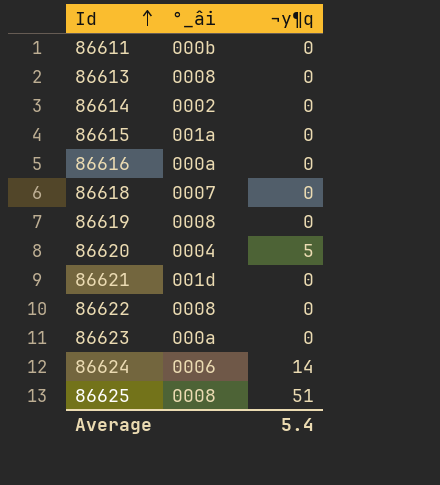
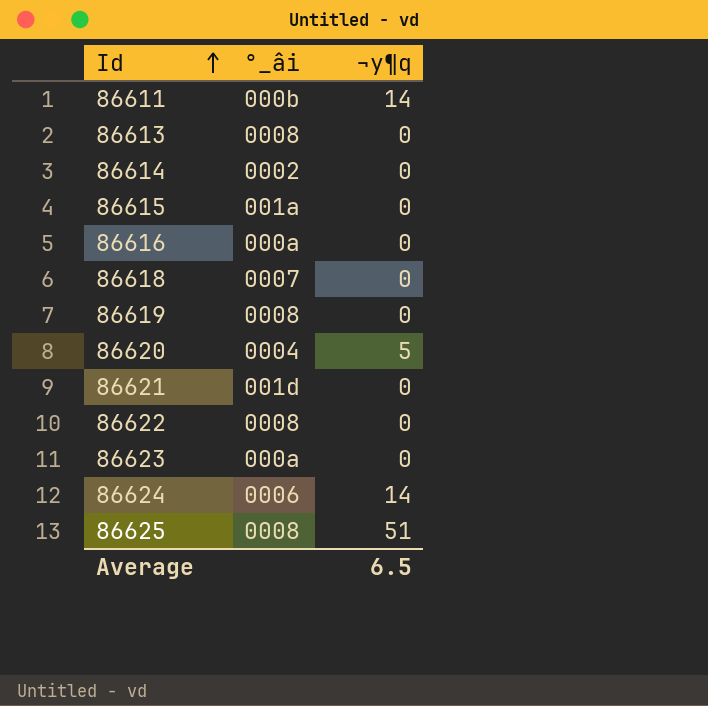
86611 | ¬y¶q: 0 -> 14
Average | ¬y¶q: 5.4 -> 6.5

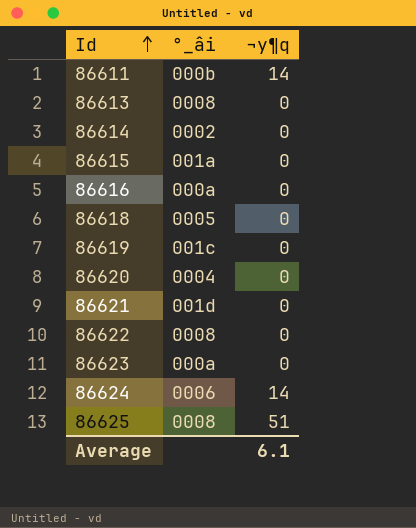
86618 | °_âi: 0007 -> 0005
86619 | °_âi: 0008 -> 001c
86620 | ¬y¶q: 5 -> 0
Average | ¬y¶q: 6.5 -> 6.1

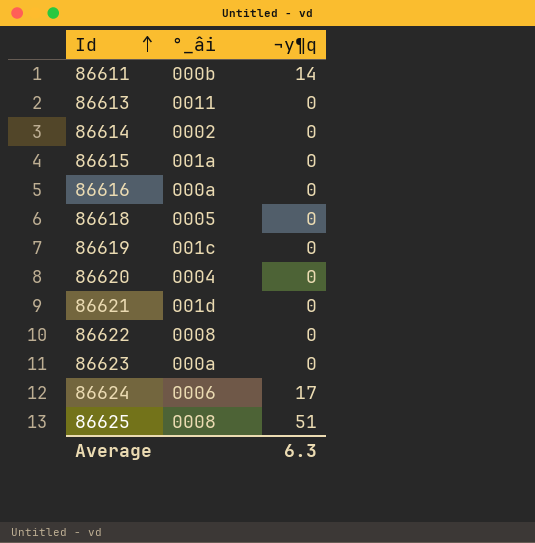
86613 | °_âi: 0008 -> 0011
86624 | ¬y¶q: 14 -> 17
Average | ¬y¶q: 6.1 -> 6.3

